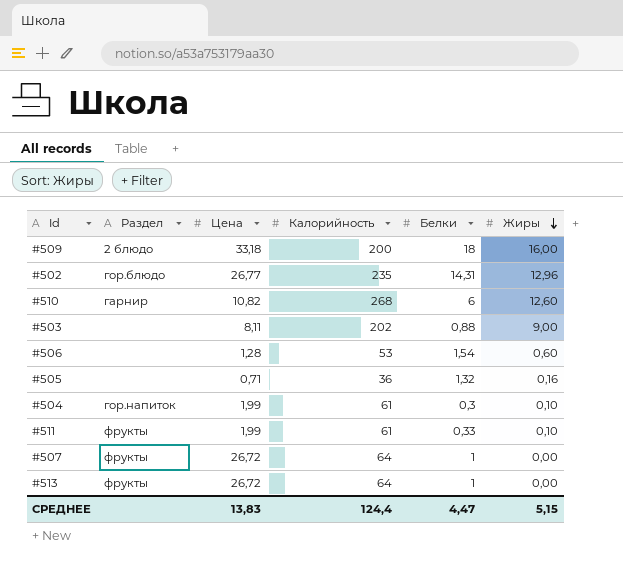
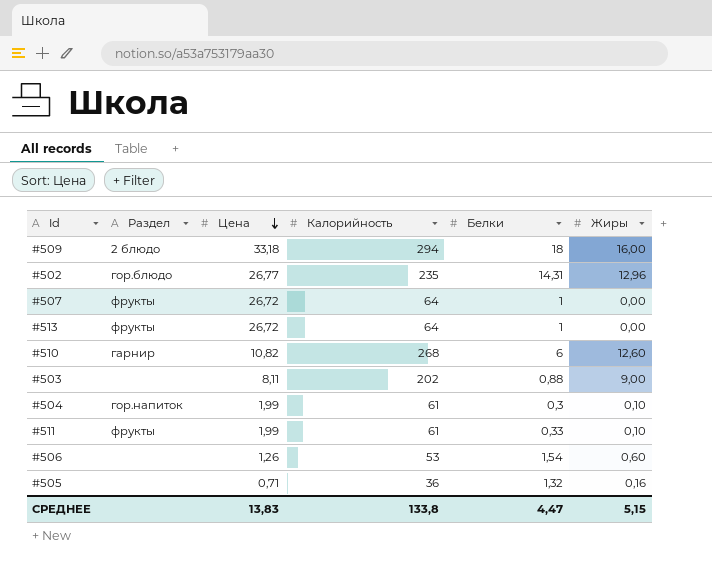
row order: Жиры descending -> Цена descending
#509 | Калорийность: 200 -> 294
#506 | Цена: 1,28 -> 1,26
СРЕДНЕЕ | Калорийность: 124,4 -> 133,8

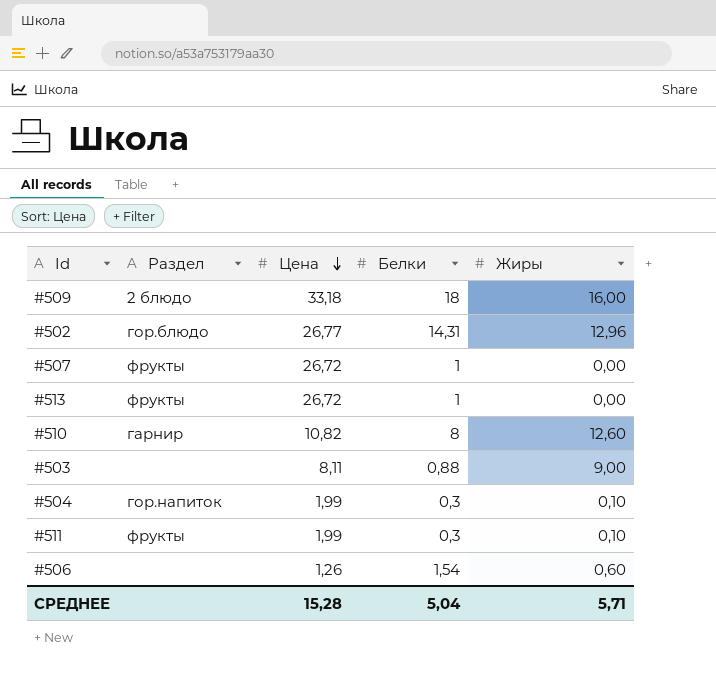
column Калорийность | position: 4 -> none
row #505: none | 0,71 | 36 | 1,32 | 0,16 -> none
#510 | Белки: 6 -> 8
#511 | Белки: 0,33 -> 0,3
СРЕДНЕЕ | Цена: 13,83 -> 15,28
СРЕДНЕЕ | Белки: 4,47 -> 5,04
СРЕДНЕЕ | Жиры: 5,15 -> 5,71

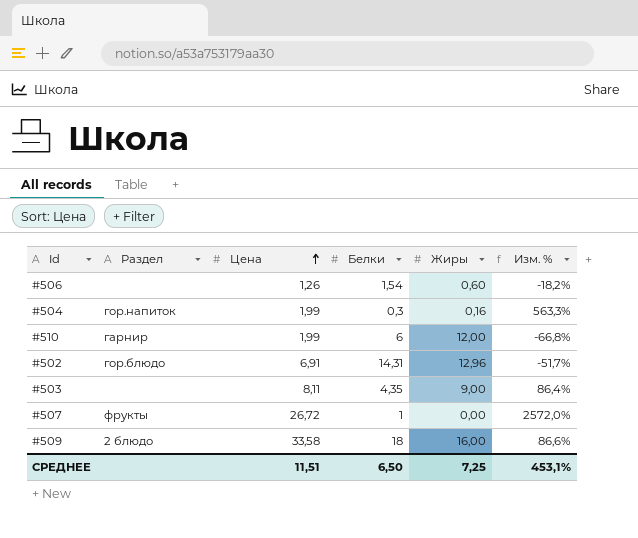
row order: Цена descending -> Цена ascending
column Изм. % | formula: none -> ([Цена] - [Белки]) / [Белки]
row #513: фрукты | 26,72 | 1 | 0,00 -> none
row #511: фрукты | 1,99 | 0,3 | 0,10 -> none
#504 | Жиры: 0,10 -> 0,16
#510 | Цена: 10,82 -> 1,99
#510 | Белки: 8 -> 6
#510 | Жиры: 12,60 -> 12,00
#502 | Цена: 26,77 -> 6,91
#503 | Белки: 0,88 -> 4,35
#509 | Цена: 33,18 -> 33,58
СРЕДНЕЕ | Цена: 15,28 -> 11,51
СРЕДНЕЕ | Белки: 5,04 -> 6,50
СРЕДНЕЕ | Жиры: 5,71 -> 7,25

